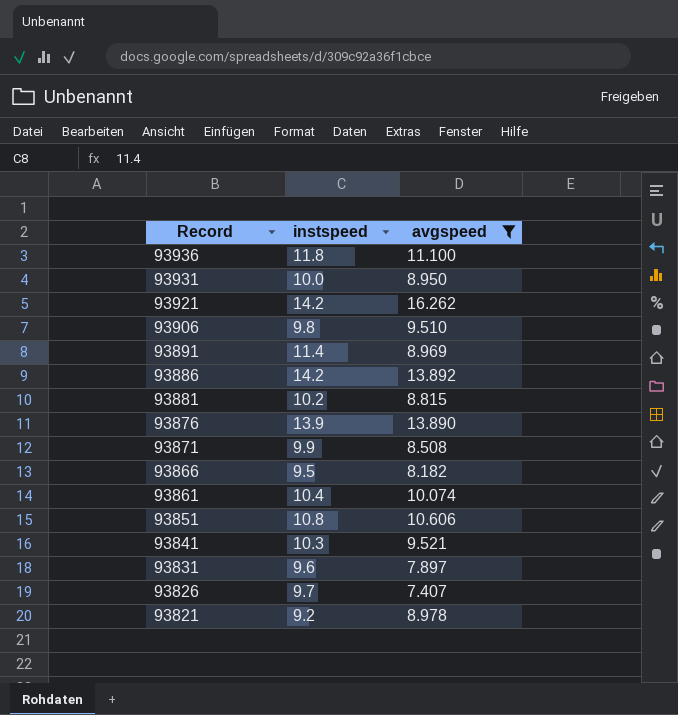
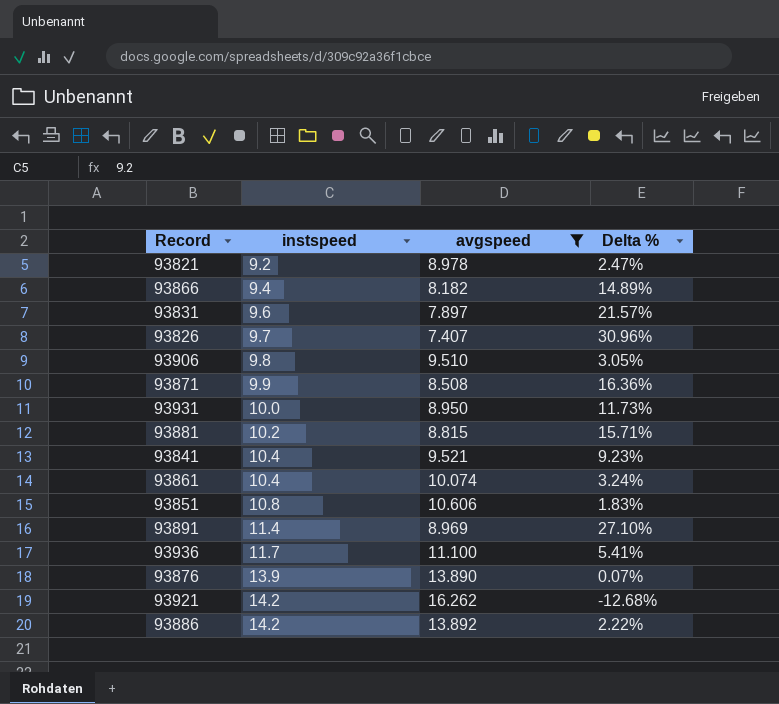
row order: Record descending -> instspeed ascending
column Delta % | formula: none -> ([instspeed] - [avgspeed]) / [avgspeed]
93866 | instspeed: 9.5 -> 9.4
93841 | instspeed: 10.3 -> 10.4
93936 | instspeed: 11.8 -> 11.7

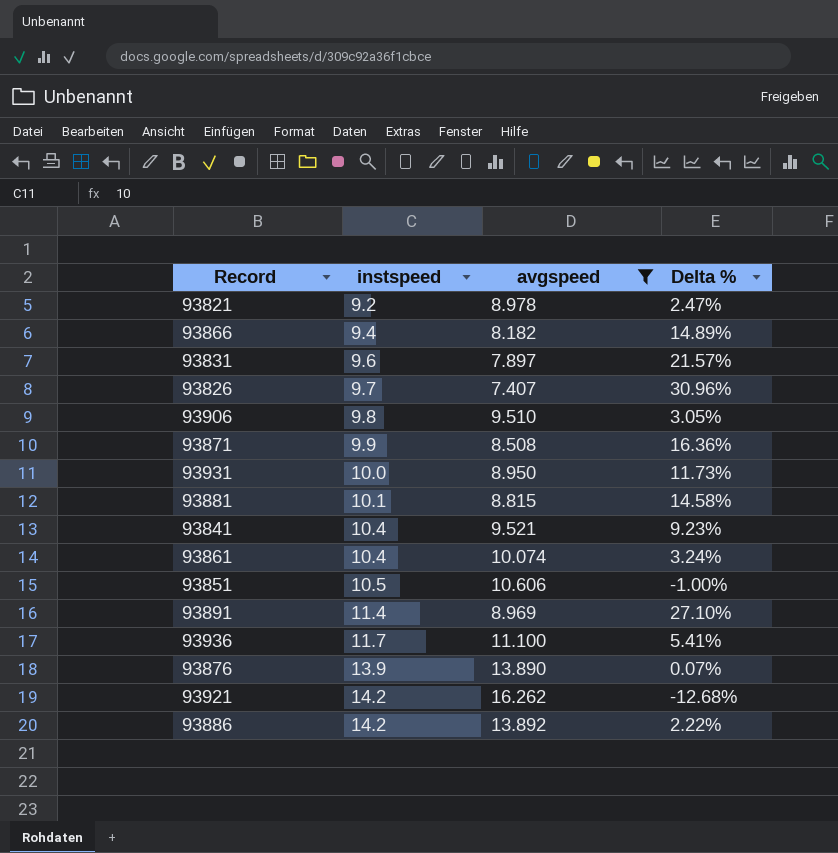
93881 | instspeed: 10.2 -> 10.1
93881 | Delta %: 15.71% -> 14.58%
93851 | instspeed: 10.8 -> 10.5
93851 | Delta %: 1.83% -> -1.00%

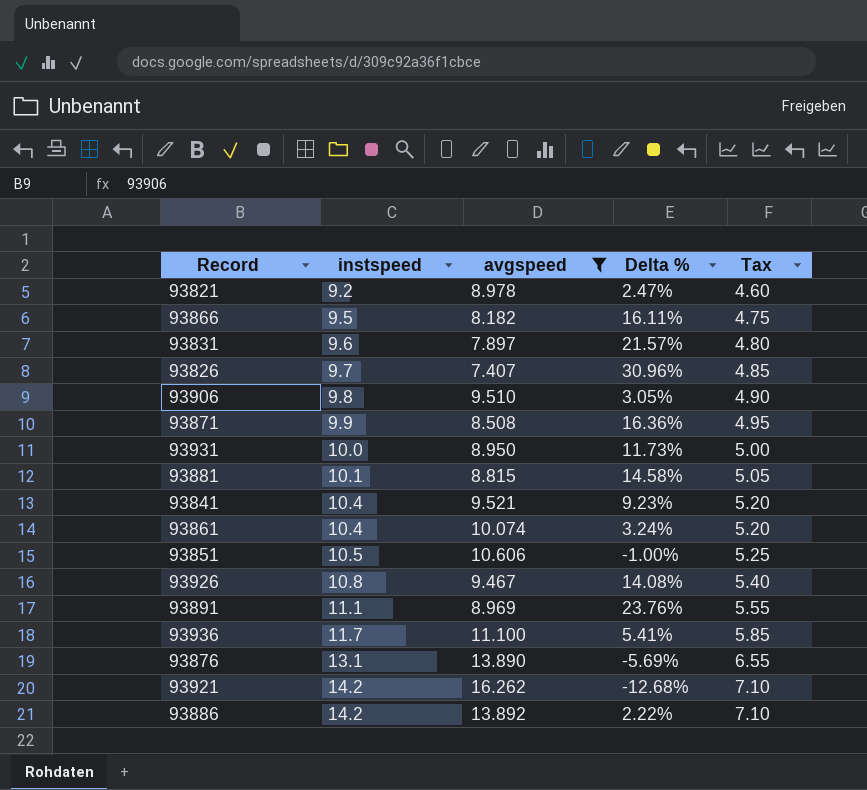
column Tax | formula: none -> [instspeed] * 0.5
93866 | instspeed: 9.4 -> 9.5
93866 | Delta %: 14.89% -> 16.11%
row 93926: none -> 10.8 | 9.467 | 14.08% | 5.40
93891 | instspeed: 11.4 -> 11.1
93891 | Delta %: 27.10% -> 23.76%
93876 | instspeed: 13.9 -> 13.1
93876 | Delta %: 0.07% -> -5.69%

